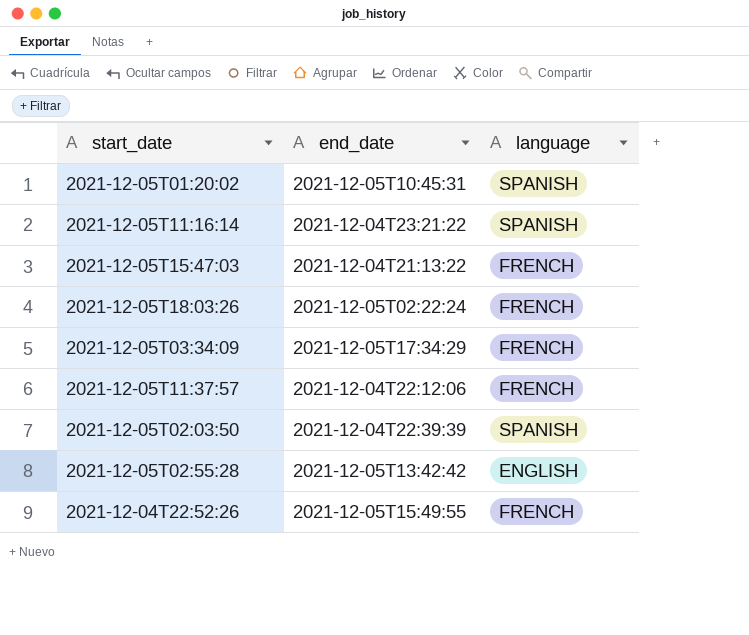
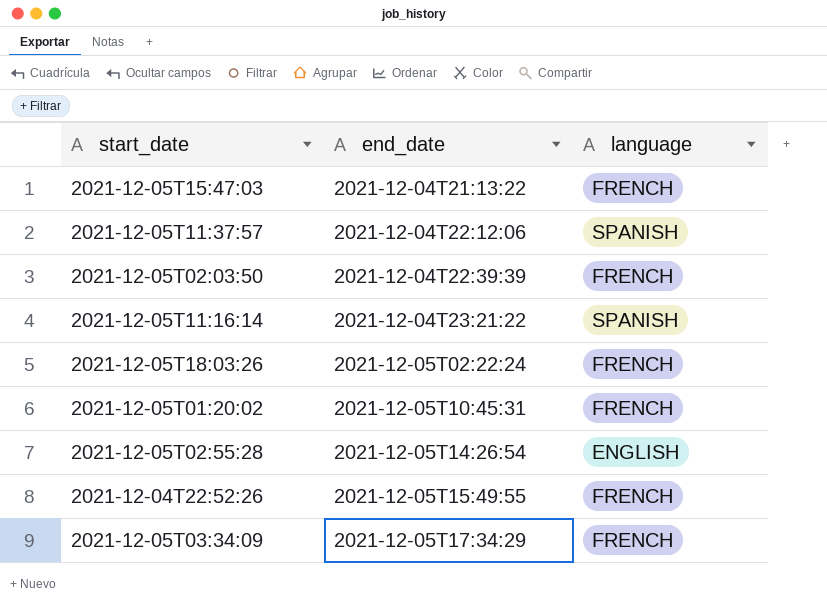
row order: none -> end_date ascending
2021-12-05T11:37:57 | language: FRENCH -> SPANISH
2021-12-05T02:03:50 | language: SPANISH -> FRENCH
2021-12-05T01:20:02 | language: SPANISH -> FRENCH
2021-12-05T02:55:28 | end_date: 2021-12-05T13:42:42 -> 2021-12-05T14:26:54

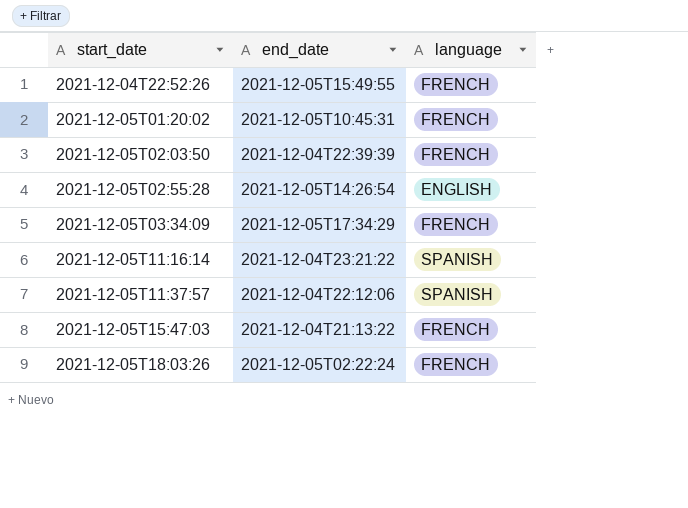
row order: end_date ascending -> start_date ascending

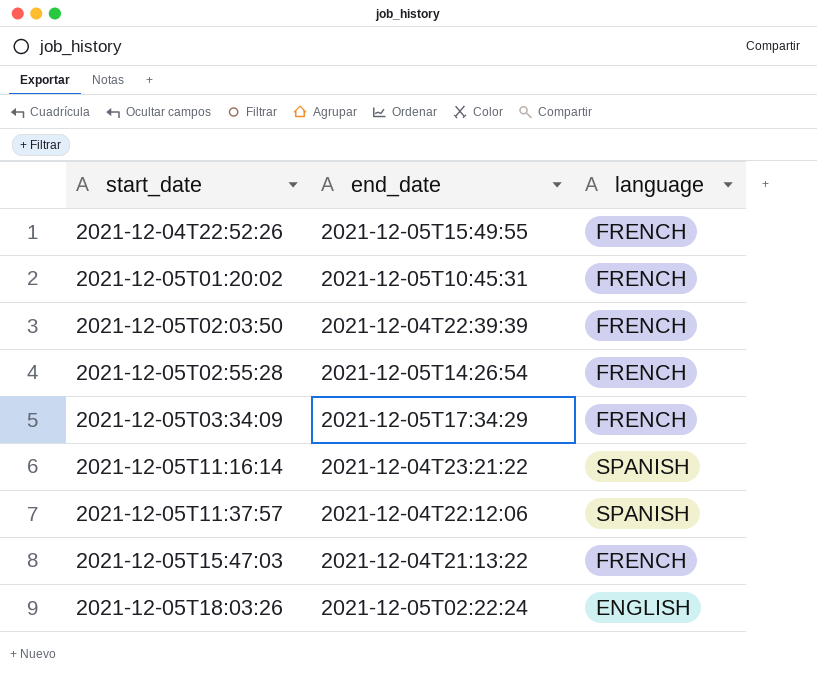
2021-12-05T02:55:28 | language: ENGLISH -> FRENCH
2021-12-05T18:03:26 | language: FRENCH -> ENGLISH

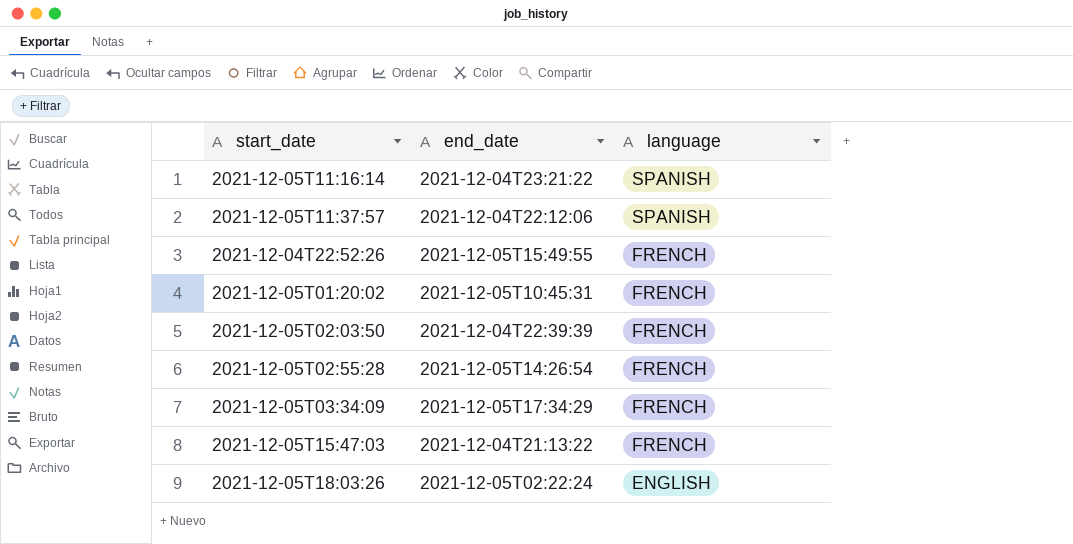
row order: start_date ascending -> language descending

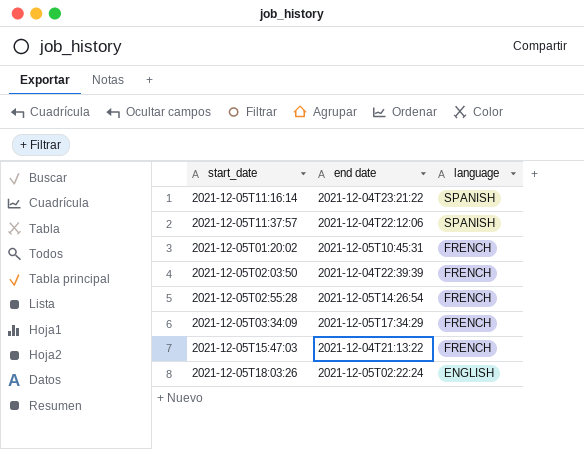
column name: end_date -> end date
row 2021-12-04T22:52:26: 2021-12-05T15:49:55 | FRENCH -> none

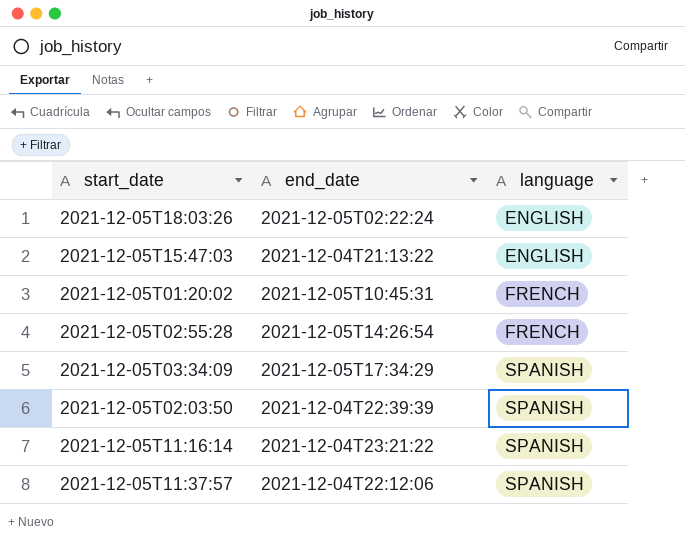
row order: language descending -> language ascending
column name: end date -> end_date
2021-12-05T15:47:03 | language: FRENCH -> ENGLISH
2021-12-05T03:34:09 | language: FRENCH -> SPANISH
2021-12-05T02:03:50 | language: FRENCH -> SPANISH

